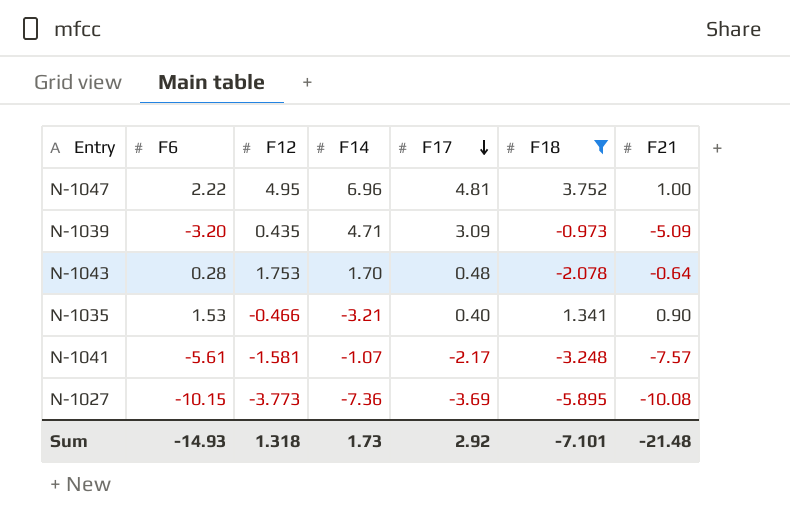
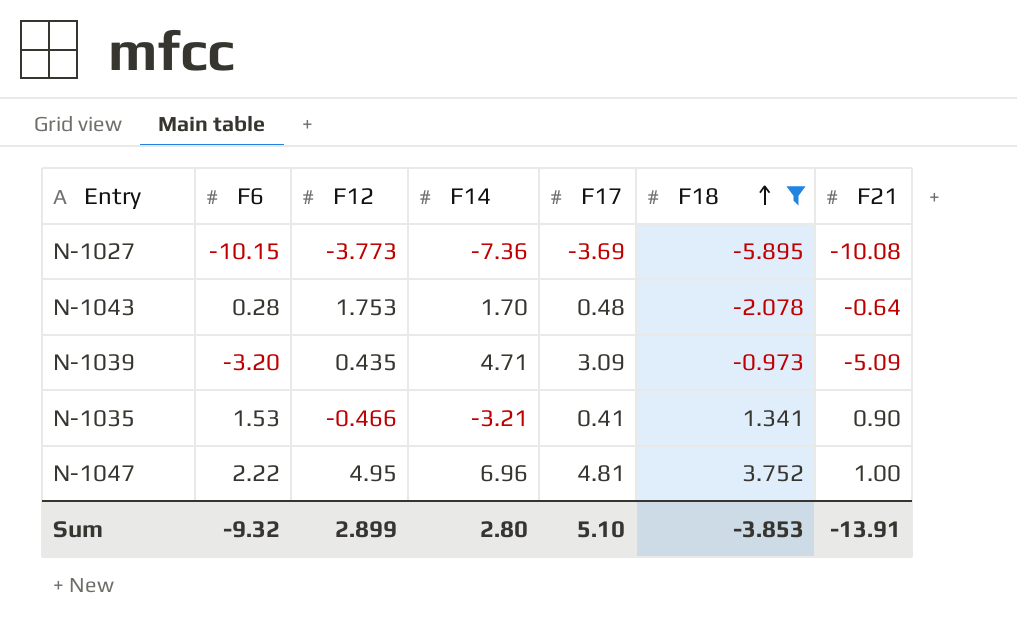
row order: F17 descending -> F18 ascending
row N-1041: -5.61 | -1.581 | -1.07 | -2.17 | -3.248 | -7.57 -> none
N-1035 | F17: 0.40 -> 0.41
Sum | F6: -14.93 -> -9.32
Sum | F12: 1.318 -> 2.899
Sum | F14: 1.73 -> 2.80
Sum | F17: 2.92 -> 5.10
Sum | F18: -7.101 -> -3.853
Sum | F21: -21.48 -> -13.91

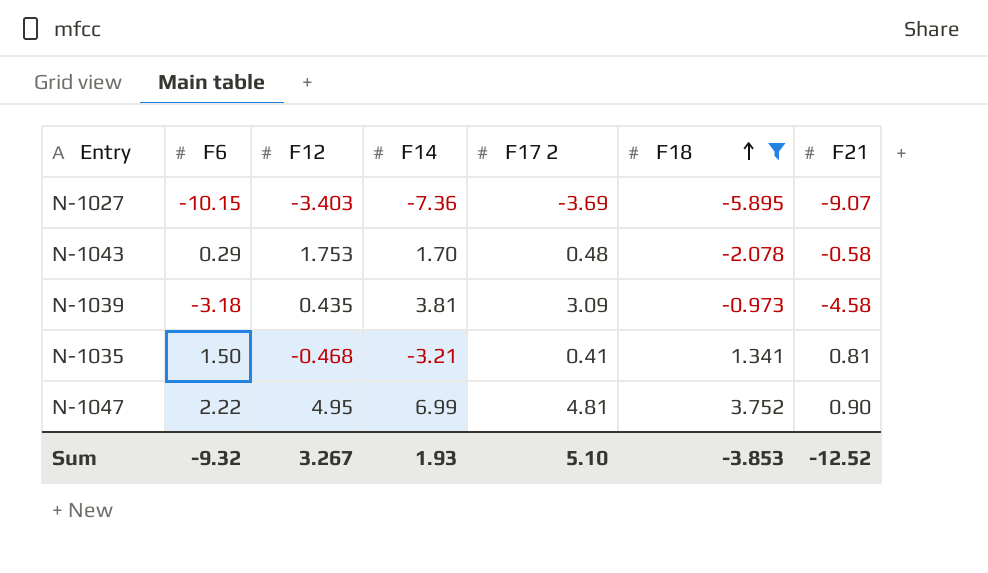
column name: F17 -> F17 2
N-1027 | F12: -3.773 -> -3.403
N-1027 | F21: -10.08 -> -9.07
N-1043 | F6: 0.28 -> 0.29
N-1043 | F21: -0.64 -> -0.58
N-1039 | F6: -3.20 -> -3.18
N-1039 | F14: 4.71 -> 3.81
N-1039 | F21: -5.09 -> -4.58
N-1035 | F6: 1.53 -> 1.50
N-1035 | F12: -0.466 -> -0.468
N-1035 | F21: 0.90 -> 0.81
N-1047 | F14: 6.96 -> 6.99
N-1047 | F21: 1.00 -> 0.90
Sum | F12: 2.899 -> 3.267
Sum | F14: 2.80 -> 1.93
Sum | F21: -13.91 -> -12.52

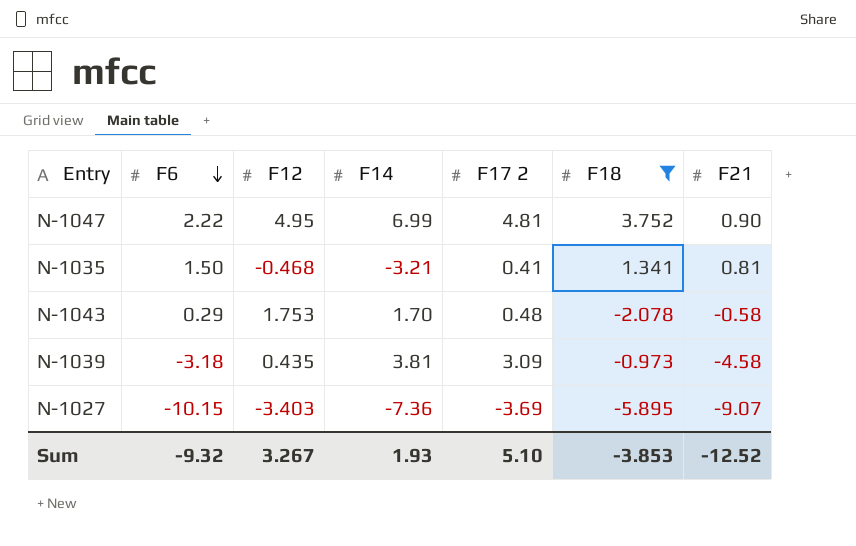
row order: F18 ascending -> F6 descending

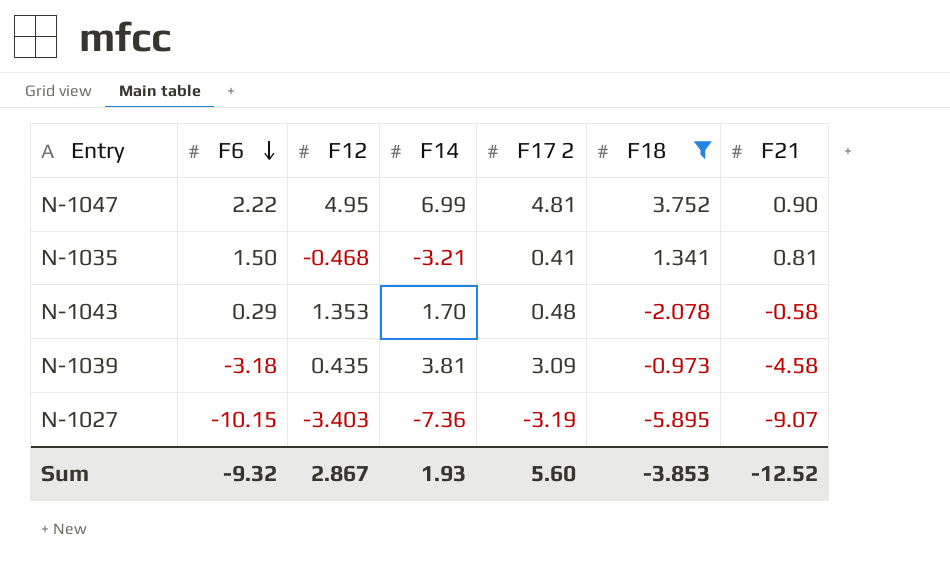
N-1043 | F12: 1.753 -> 1.353
N-1027 | F17 2: -3.69 -> -3.19
Sum | F12: 3.267 -> 2.867
Sum | F17 2: 5.10 -> 5.60

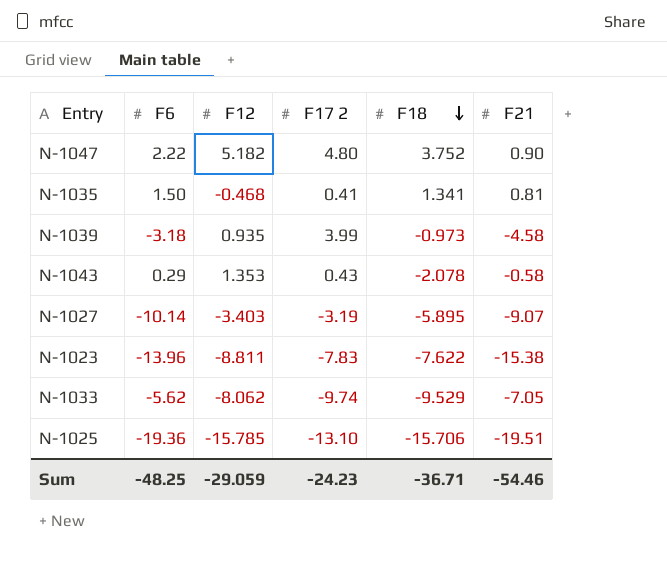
filter: F18 >= -5.895 -> none
row order: F6 descending -> F18 descending
column F14 | position: 4 -> none
N-1047 | F12: 4.95 -> 5.182
N-1047 | F17 2: 4.81 -> 4.80
N-1039 | F12: 0.435 -> 0.935
N-1039 | F17 2: 3.09 -> 3.99
N-1043 | F17 2: 0.48 -> 0.43
N-1027 | F6: -10.15 -> -10.14
Sum | F6: -9.32 -> -48.25
Sum | F12: 2.867 -> -29.059
Sum | F17 2: 5.60 -> -24.23
Sum | F18: -3.853 -> -36.71
Sum | F21: -12.52 -> -54.46

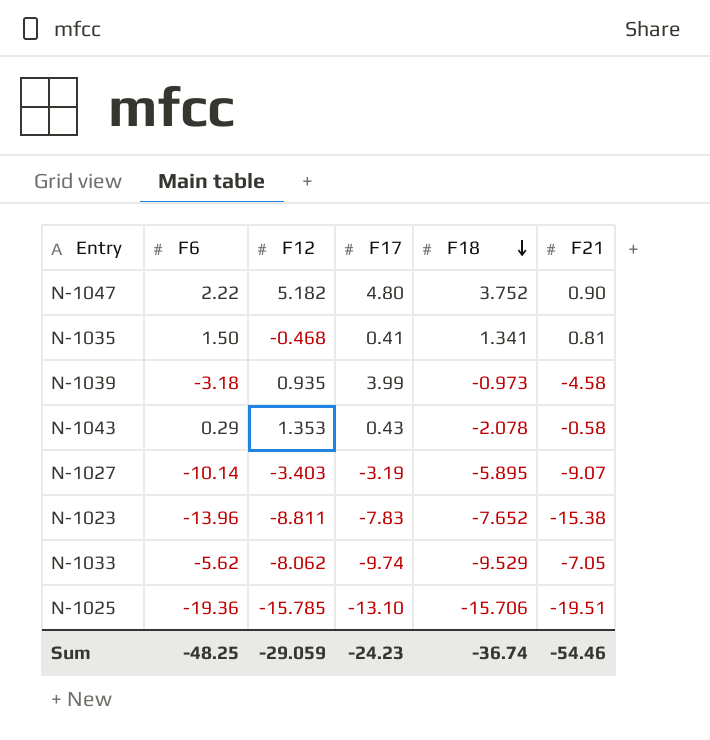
column name: F17 2 -> F17
N-1023 | F18: -7.622 -> -7.652
Sum | F18: -36.71 -> -36.74

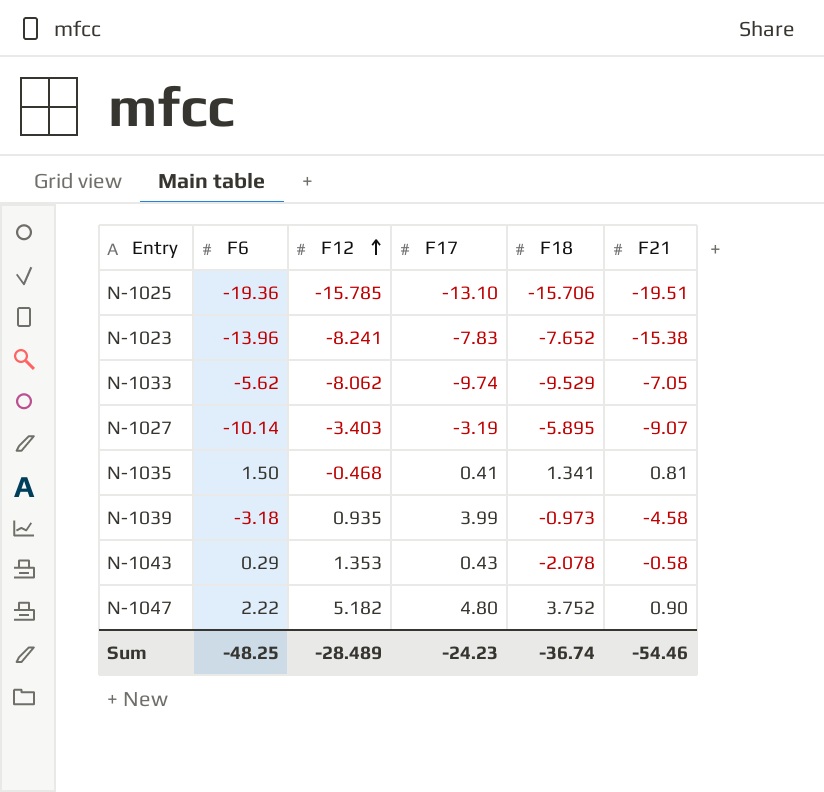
row order: F18 descending -> F12 ascending
N-1023 | F12: -8.811 -> -8.241
Sum | F12: -29.059 -> -28.489

